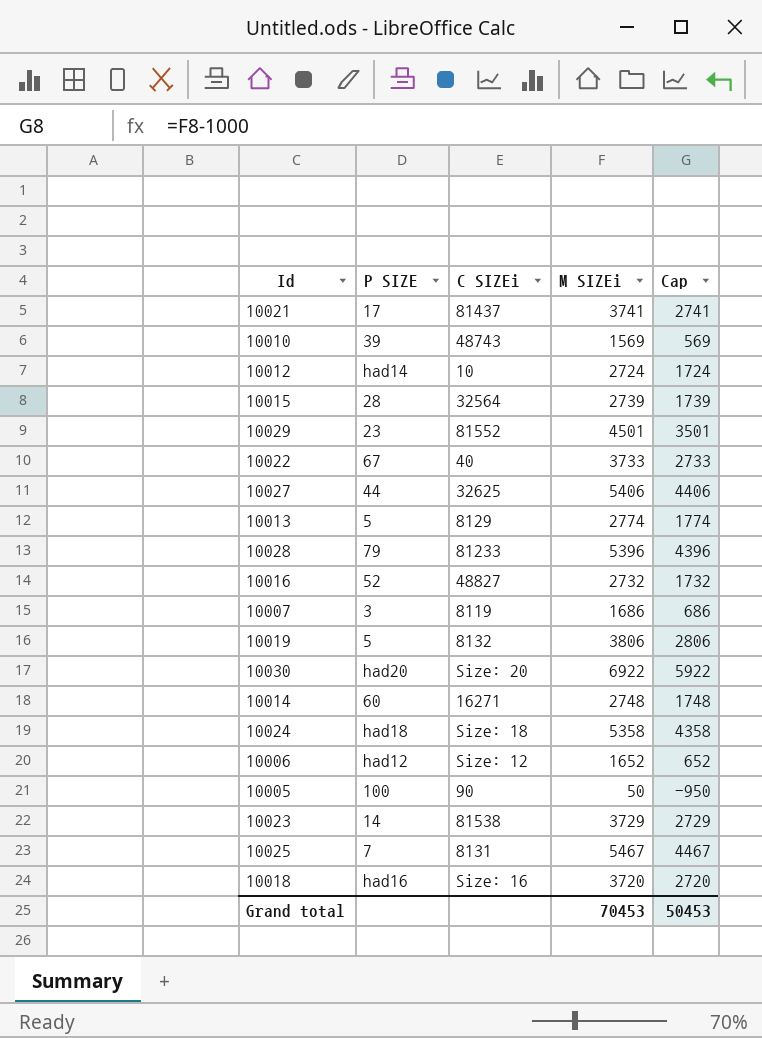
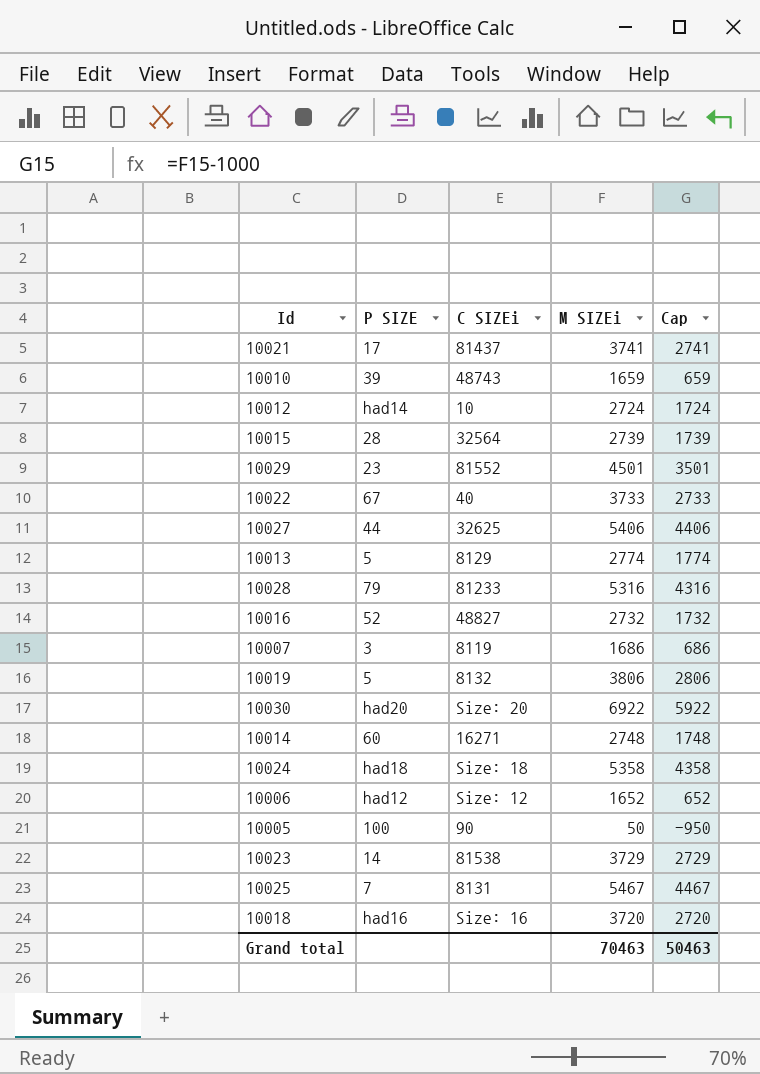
10010 | M SIZEi: 1569 -> 1659
10010 | Cap: 569 -> 659
10028 | M SIZEi: 5396 -> 5316
10028 | Cap: 4396 -> 4316
Grand total | M SIZEi: 70453 -> 70463
Grand total | Cap: 50453 -> 50463

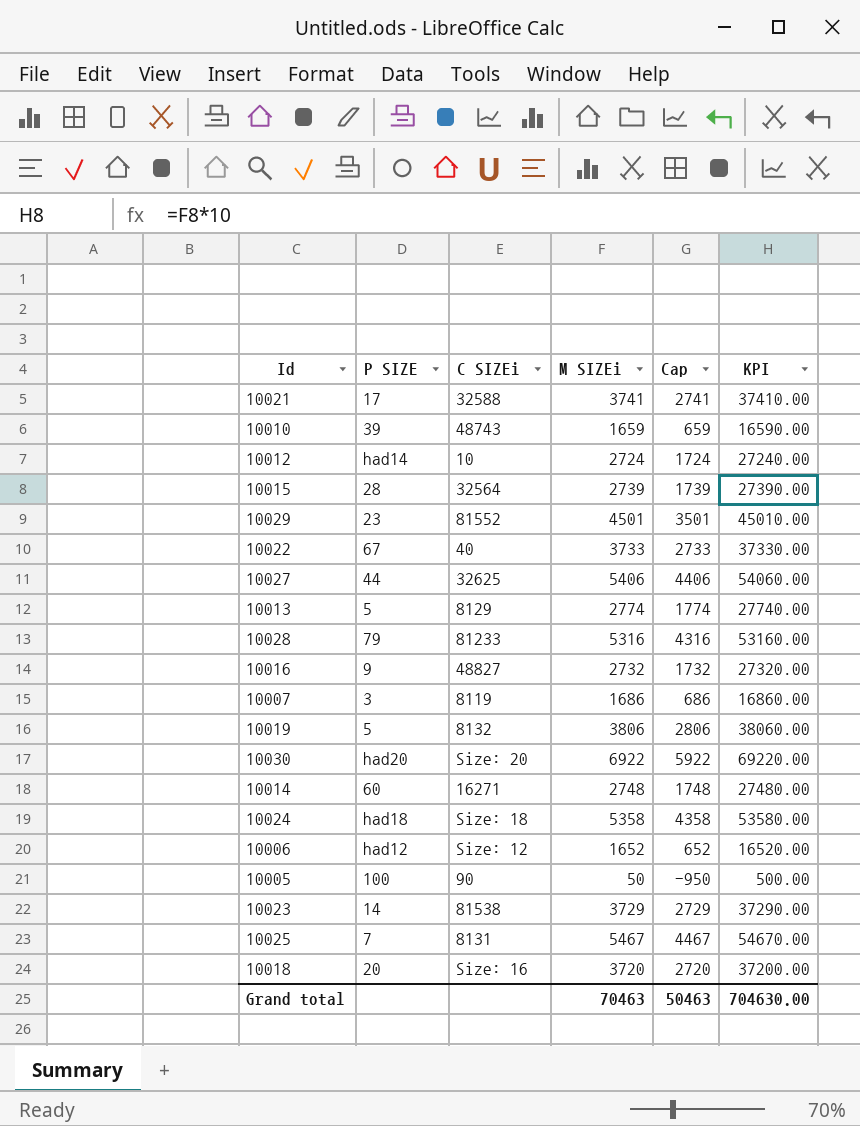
column KPI | formula: none -> [M SIZEi] * 10
10021 | C SIZEi: 81437 -> 32588
10016 | P SIZE: 52 -> 9
10018 | P SIZE: had16 -> 20

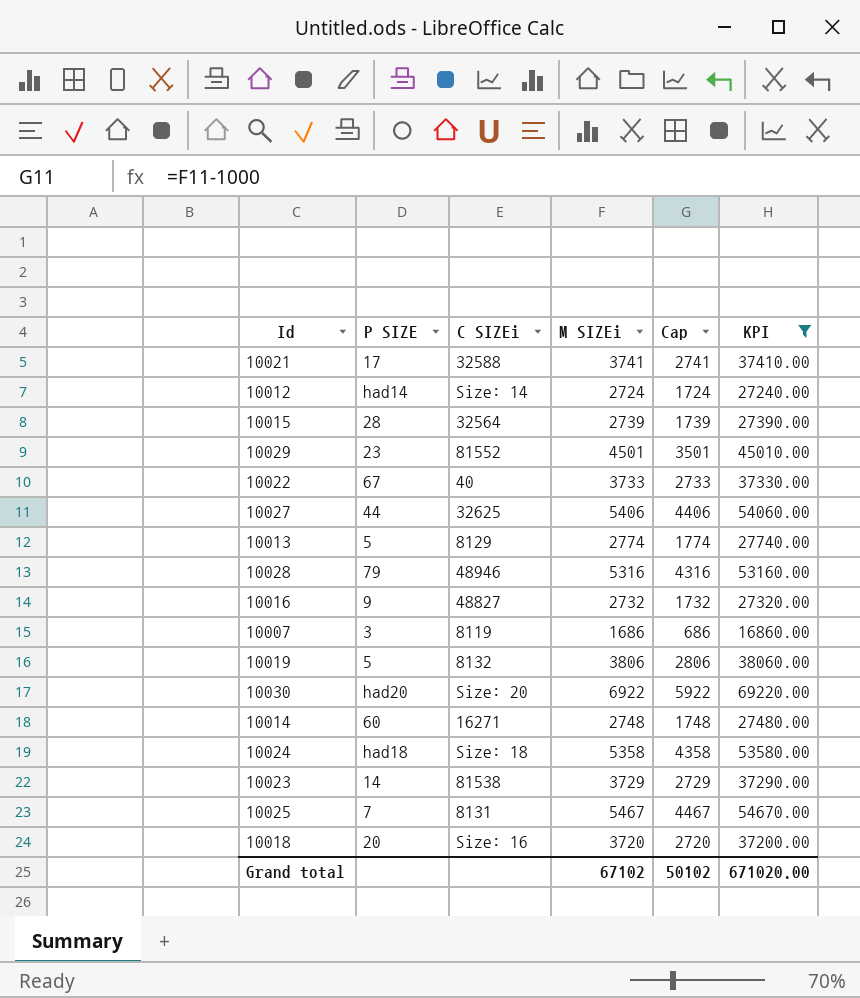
filter: none -> KPI >= 16860.00
10012 | C SIZEi: 10 -> Size: 14
10028 | C SIZEi: 81233 -> 48946
Grand total | M SIZEi: 70463 -> 67102
Grand total | Cap: 50463 -> 50102
Grand total | KPI: 704630.00 -> 671020.00

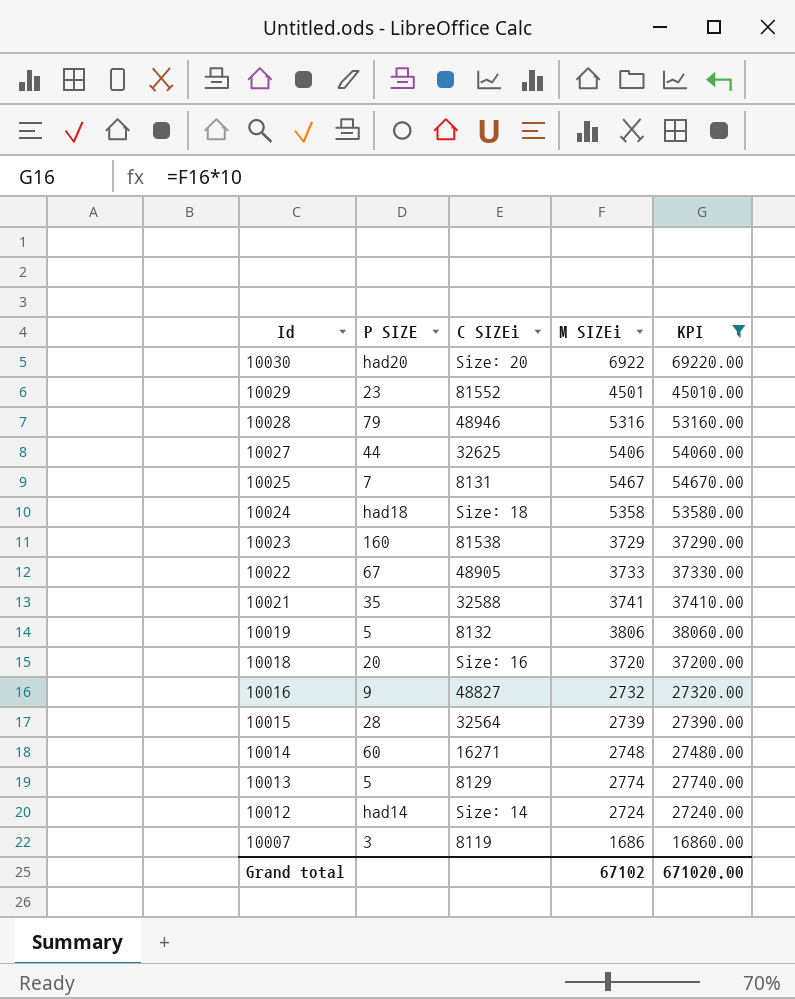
row order: none -> Id descending
column Cap | formula: [M SIZEi] - 1000 -> none
10023 | P SIZE: 14 -> 160
10022 | C SIZEi: 40 -> 48905
10021 | P SIZE: 17 -> 35

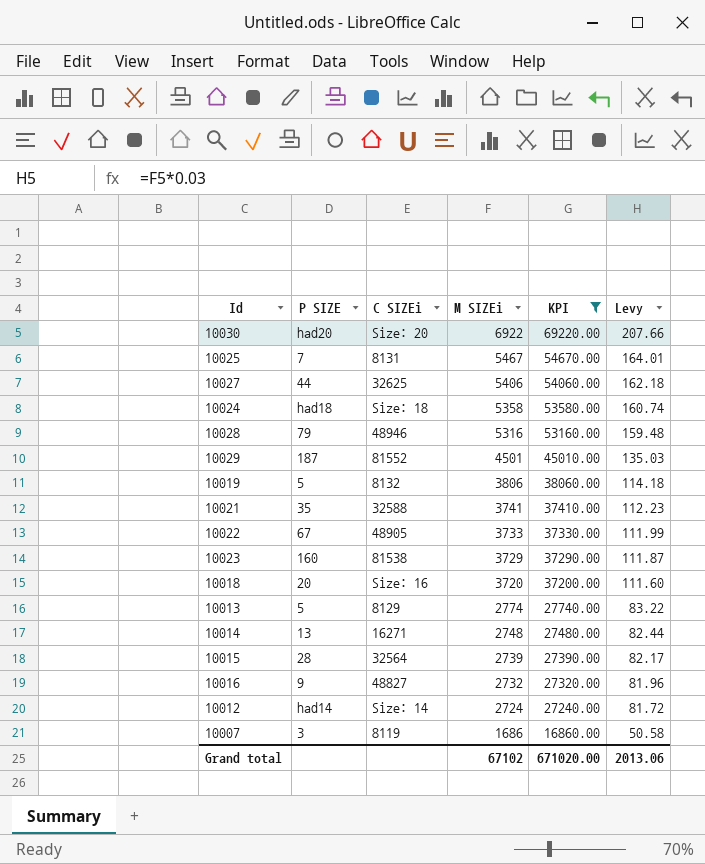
row order: Id descending -> M SIZEi descending
column Levy | formula: none -> [M SIZEi] * 0.03
10029 | P SIZE: 23 -> 187
10014 | P SIZE: 60 -> 13

